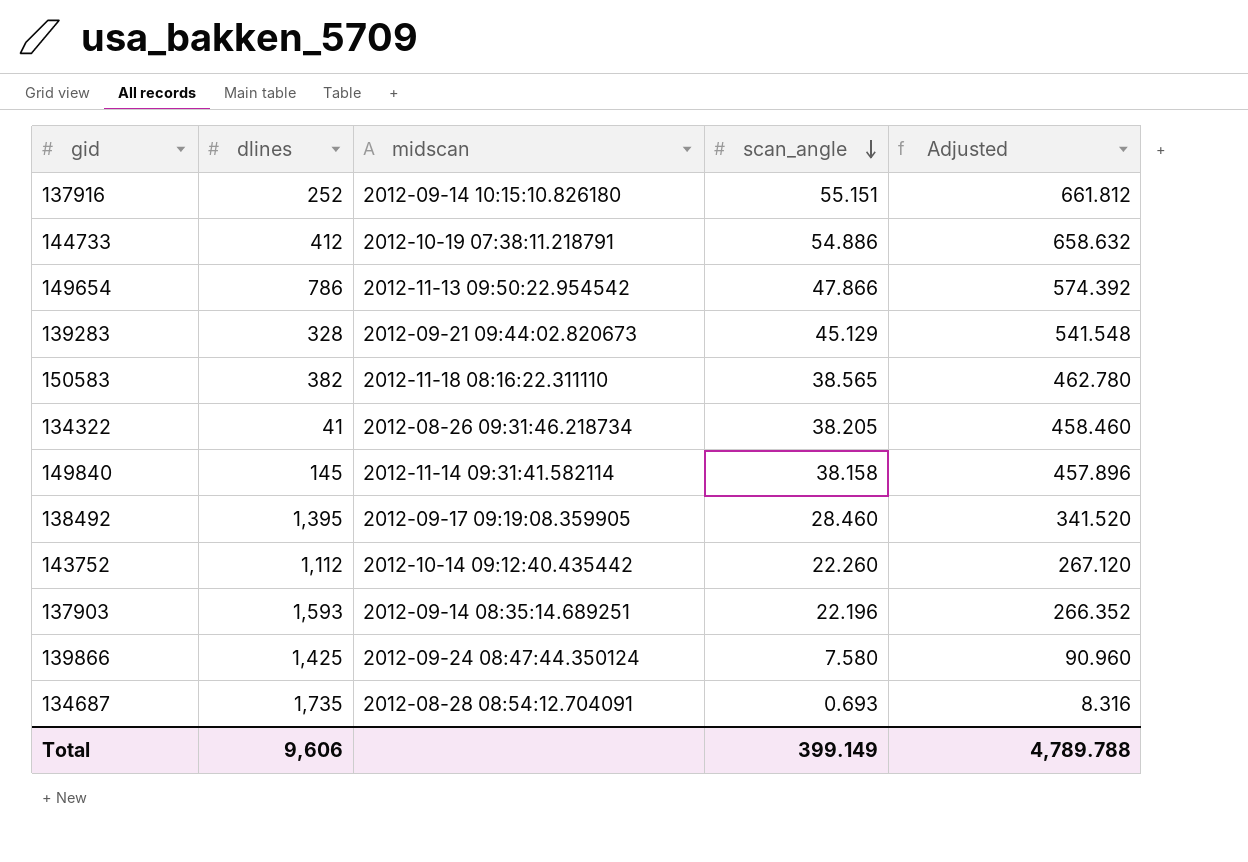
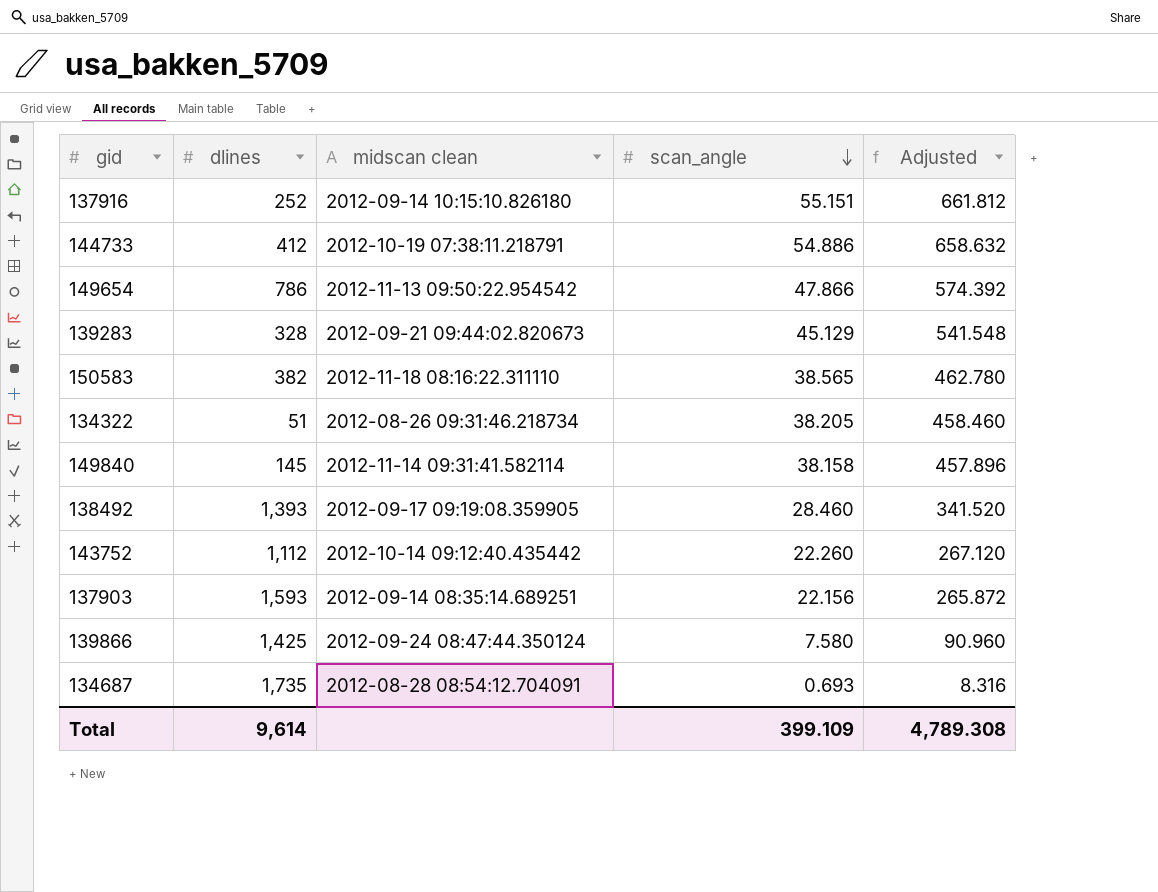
column name: midscan -> midscan clean
134322 | dlines: 41 -> 51
138492 | dlines: 1,395 -> 1,393
137903 | scan_angle: 22.196 -> 22.156
137903 | Adjusted: 266.352 -> 265.872
Total | dlines: 9,606 -> 9,614
Total | scan_angle: 399.149 -> 399.109
Total | Adjusted: 4,789.788 -> 4,789.308

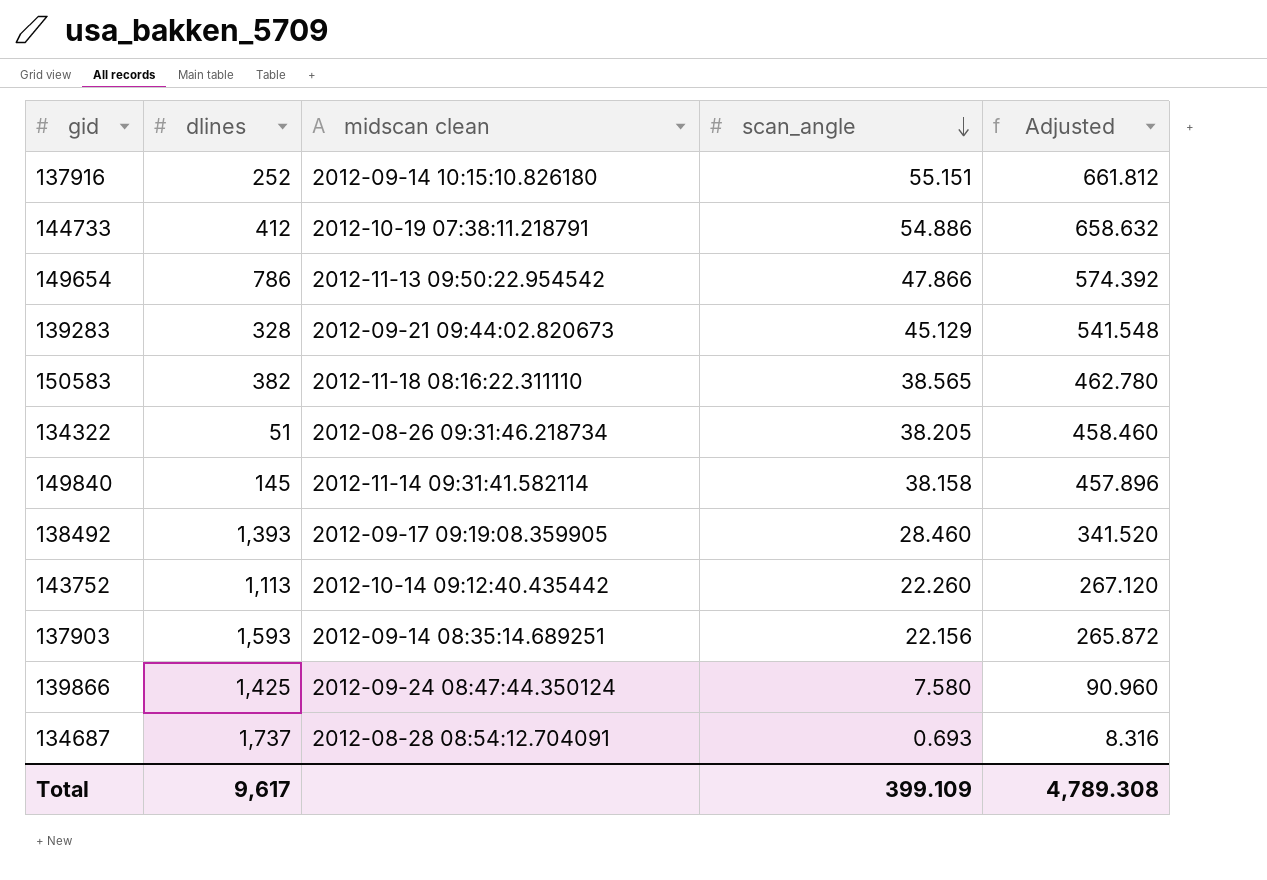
143752 | dlines: 1,112 -> 1,113
134687 | dlines: 1,735 -> 1,737
Total | dlines: 9,614 -> 9,617

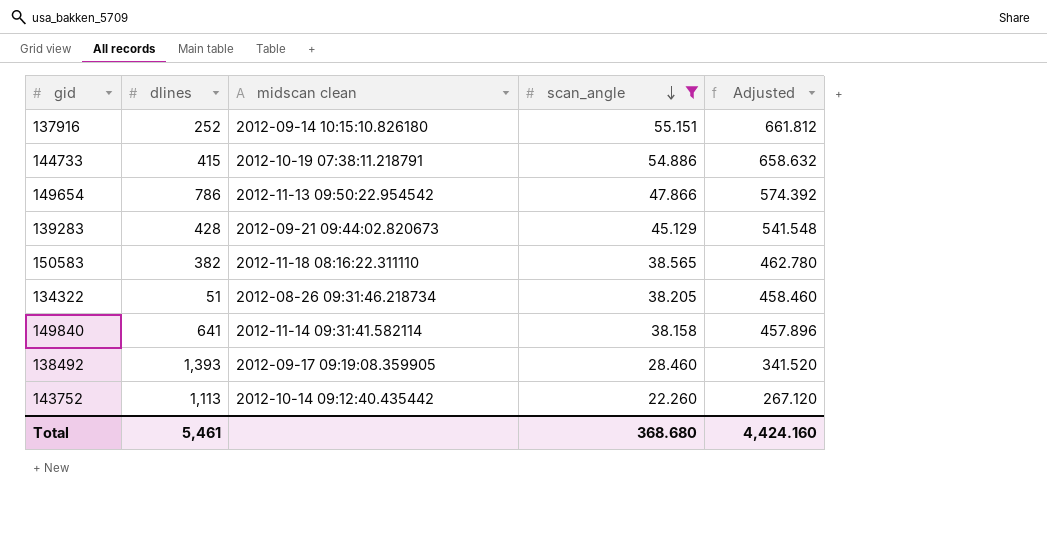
filter: none -> scan_angle >= 22.260
144733 | dlines: 412 -> 415
139283 | dlines: 328 -> 428
149840 | dlines: 145 -> 641
Total | dlines: 9,617 -> 5,461
Total | scan_angle: 399.109 -> 368.680
Total | Adjusted: 4,789.308 -> 4,424.160

